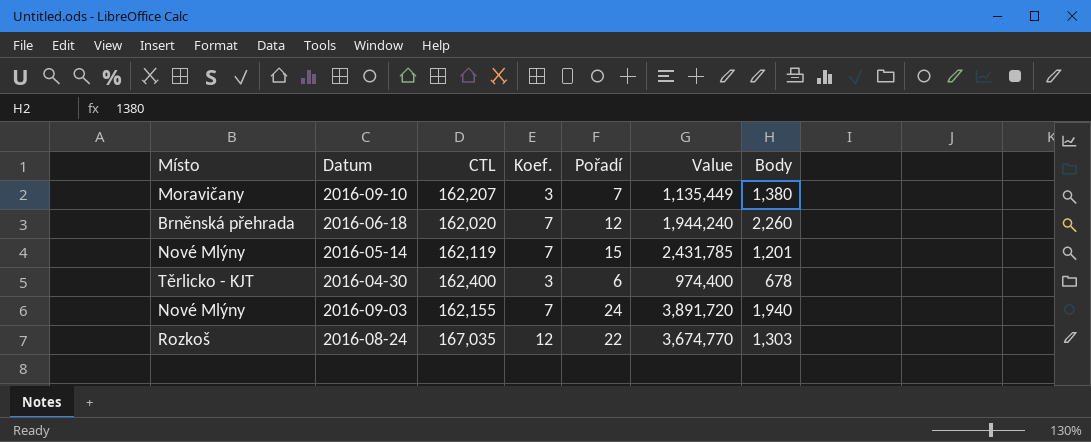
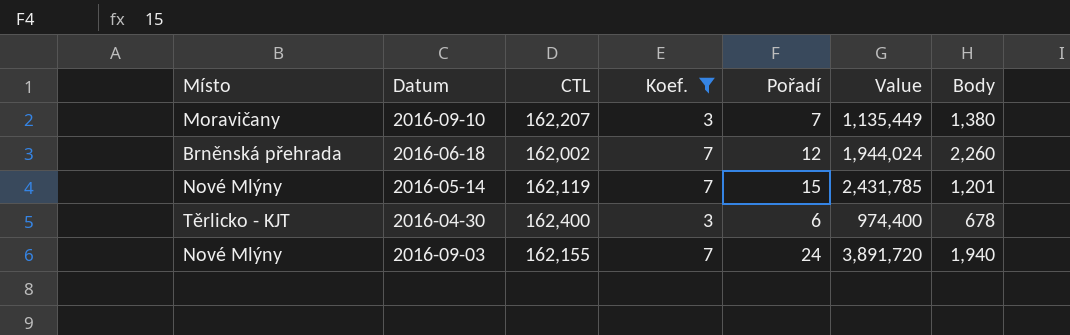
filter: none -> Koef. != 12
2016-06-18 | CTL: 162,020 -> 162,002
2016-06-18 | Value: 1,944,240 -> 1,944,024

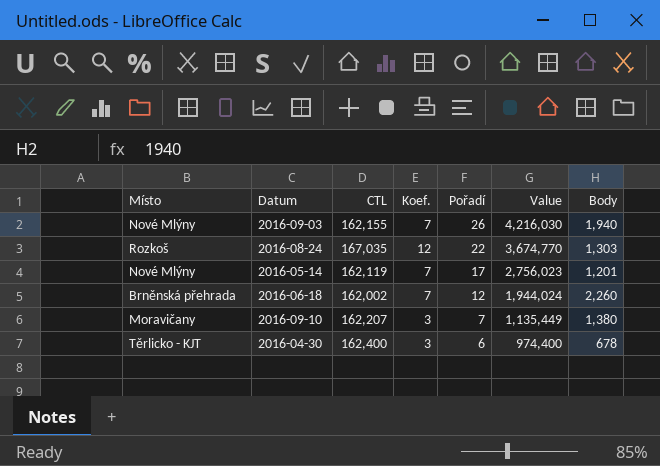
filter: Koef. != 12 -> none
row order: none -> Pořadí descending
2016-09-03 | Pořadí: 24 -> 26
2016-09-03 | Value: 3,891,720 -> 4,216,030
2016-05-14 | Pořadí: 15 -> 17
2016-05-14 | Value: 2,431,785 -> 2,756,023

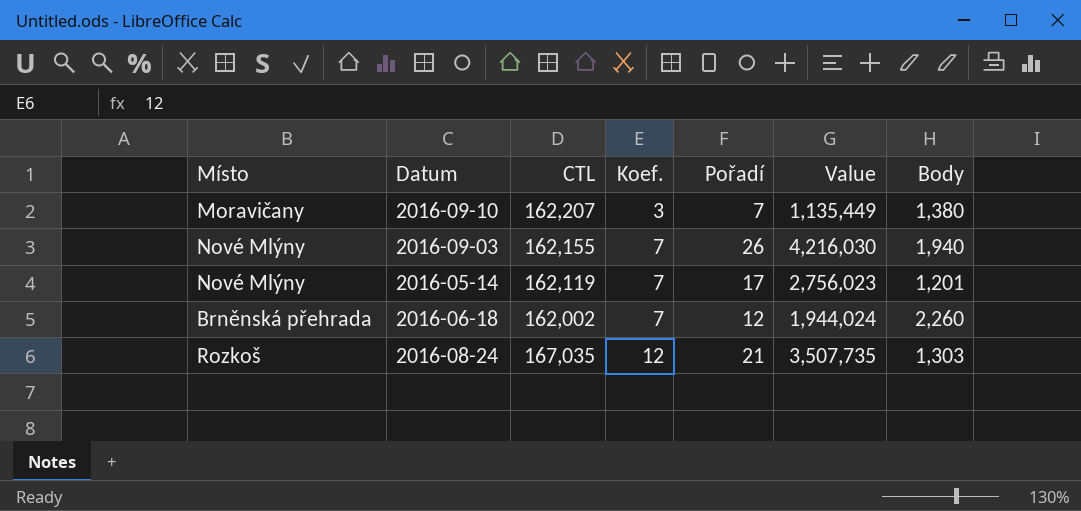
row order: Pořadí descending -> Koef. ascending
row 2016-04-30: Těrlicko - KJT | 162,400 | 3 | 6 | 974,400 | 678 -> none
2016-08-24 | Pořadí: 22 -> 21
2016-08-24 | Value: 3,674,770 -> 3,507,735

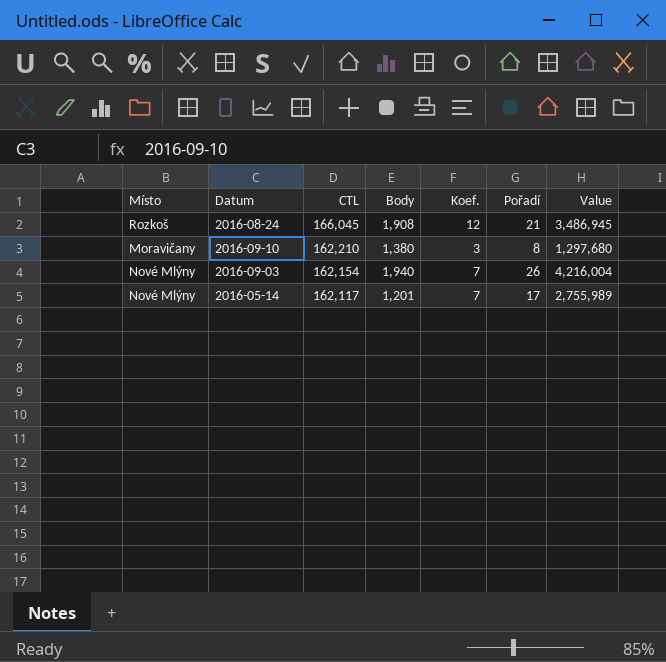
row order: Koef. ascending -> CTL descending
column Body | position: 7 -> 4
row 2016-06-18: Brněnská přehrada | 162,002 | 7 | 12 | 1,944,024 | 2,260 -> none
2016-08-24 | CTL: 167,035 -> 166,045
2016-08-24 | Body: 1,303 -> 1,908
2016-08-24 | Value: 3,507,735 -> 3,486,945
2016-09-10 | CTL: 162,207 -> 162,210
2016-09-10 | Pořadí: 7 -> 8
2016-09-10 | Value: 1,135,449 -> 1,297,680
2016-09-03 | CTL: 162,155 -> 162,154
2016-09-03 | Value: 4,216,030 -> 4,216,004
2016-05-14 | CTL: 162,119 -> 162,117
2016-05-14 | Value: 2,756,023 -> 2,755,989

